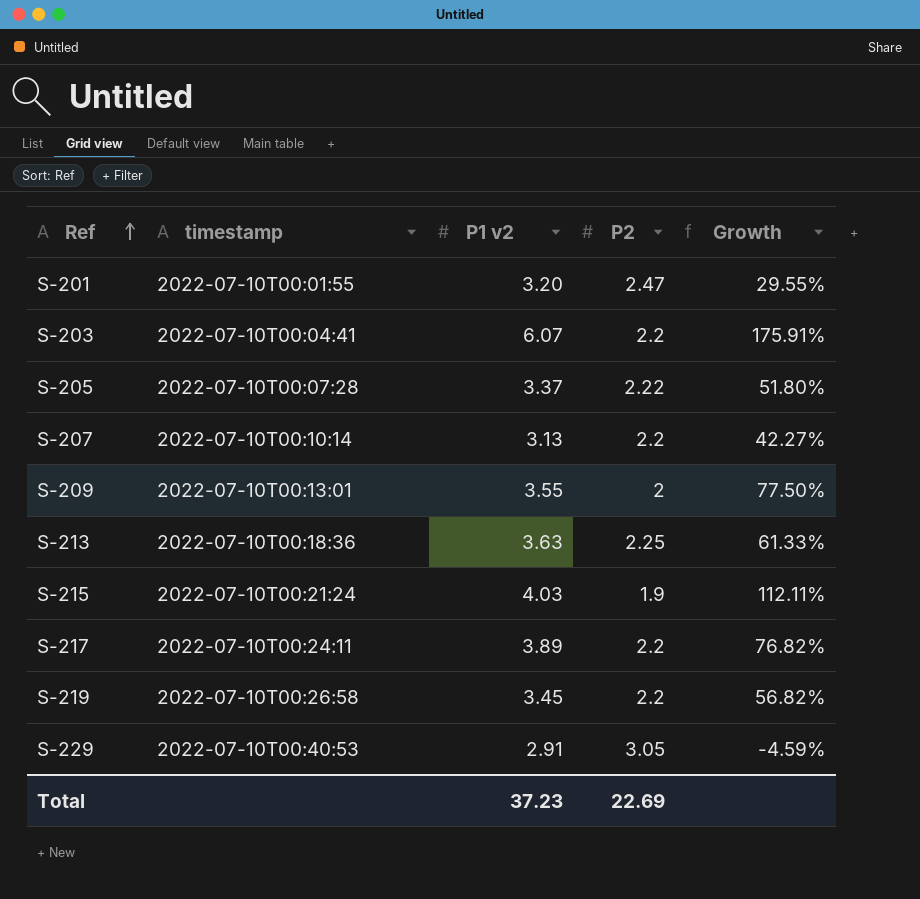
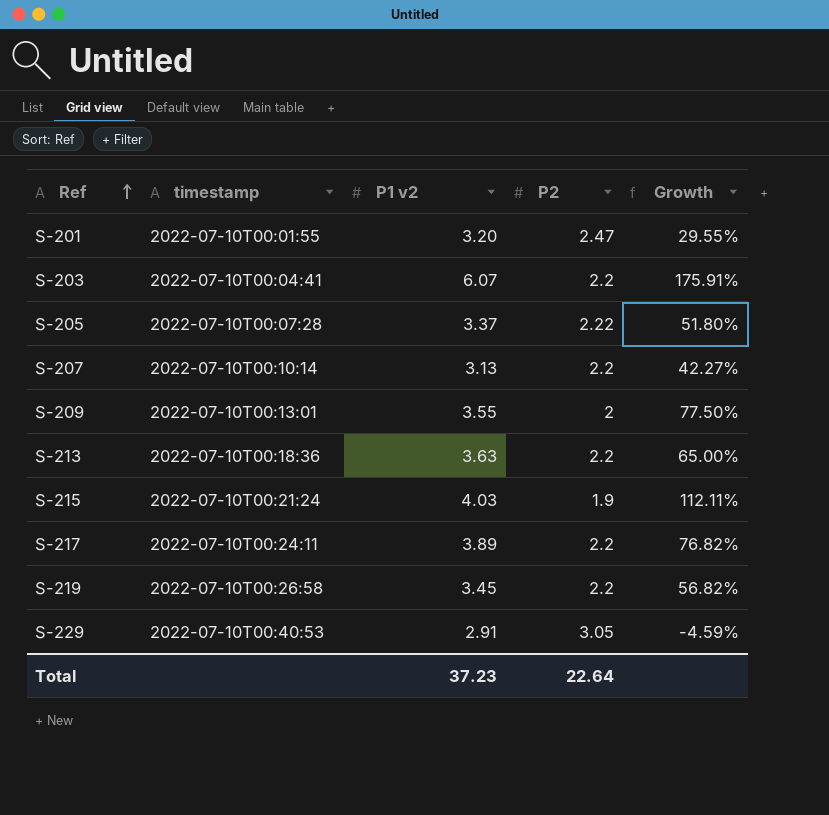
S-213 | P2: 2.25 -> 2.2
S-213 | Growth: 61.33% -> 65.00%
Total | P2: 22.69 -> 22.64

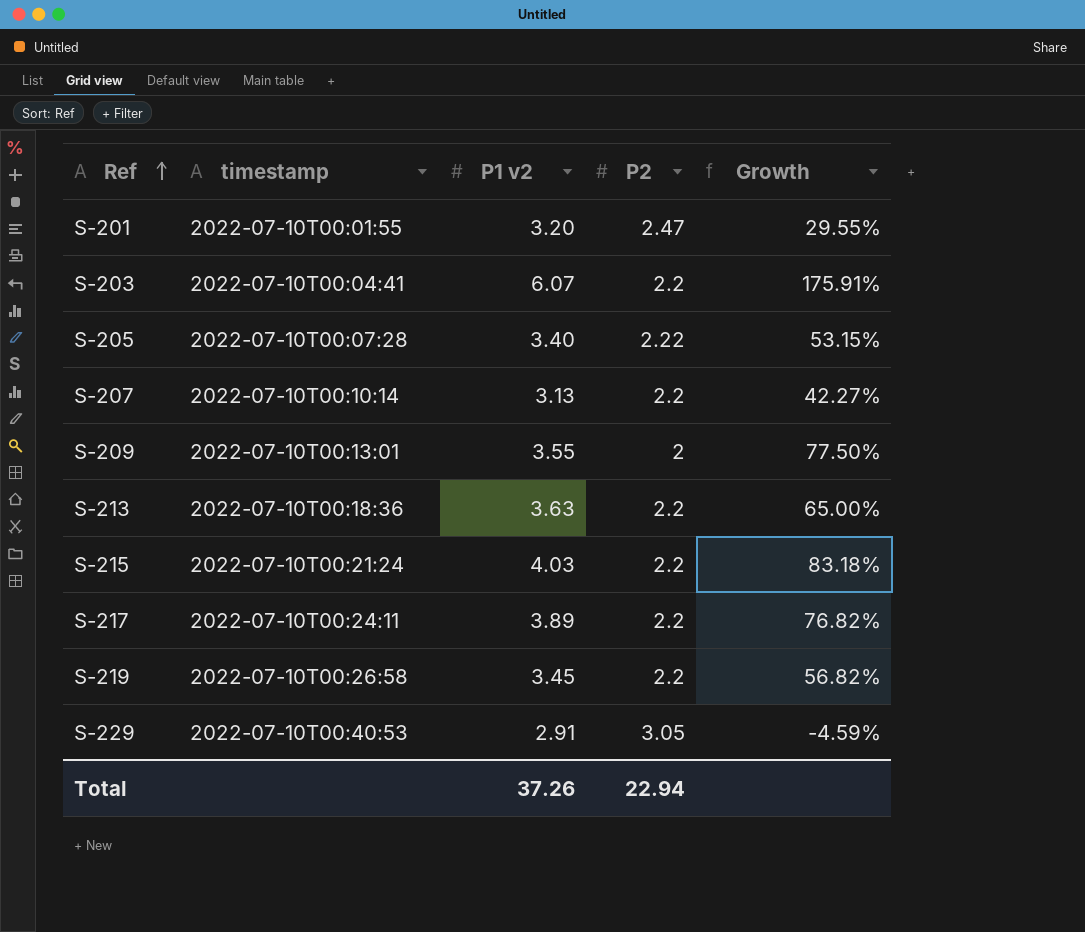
S-205 | P1 v2: 3.37 -> 3.40
S-205 | Growth: 51.80% -> 53.15%
S-215 | P2: 1.9 -> 2.2
S-215 | Growth: 112.11% -> 83.18%
Total | P1 v2: 37.23 -> 37.26
Total | P2: 22.64 -> 22.94

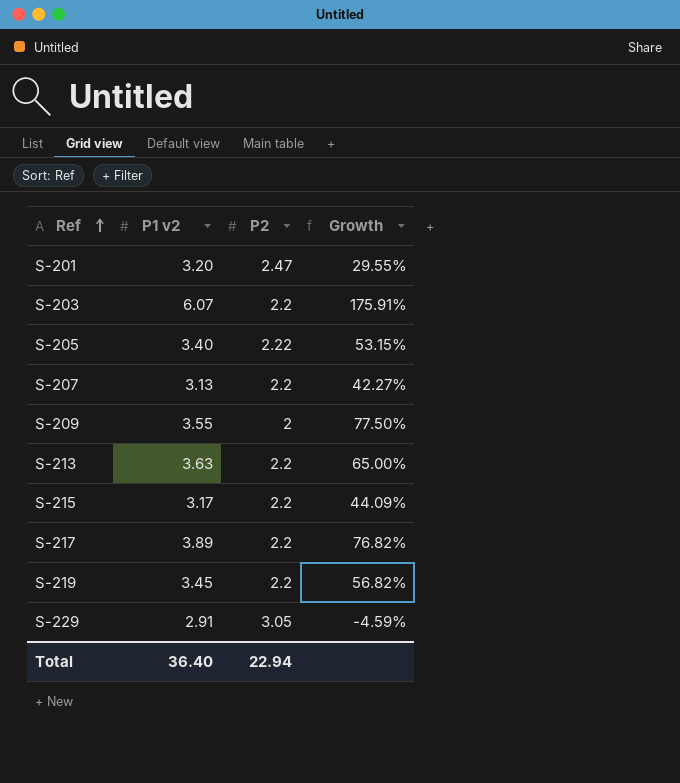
column timestamp | position: 2 -> none
S-215 | P1 v2: 4.03 -> 3.17
S-215 | Growth: 83.18% -> 44.09%
Total | P1 v2: 37.26 -> 36.40

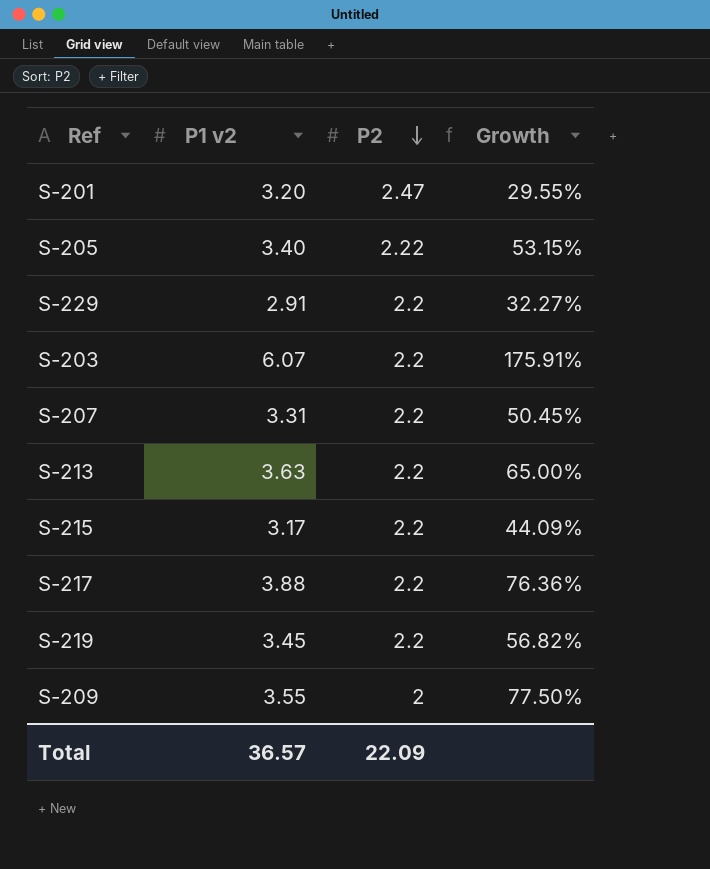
row order: Ref ascending -> P2 descending
S-229 | P2: 3.05 -> 2.2
S-229 | Growth: -4.59% -> 32.27%
S-207 | P1 v2: 3.13 -> 3.31
S-207 | Growth: 42.27% -> 50.45%
S-217 | P1 v2: 3.89 -> 3.88
S-217 | Growth: 76.82% -> 76.36%
Total | P1 v2: 36.40 -> 36.57
Total | P2: 22.94 -> 22.09

